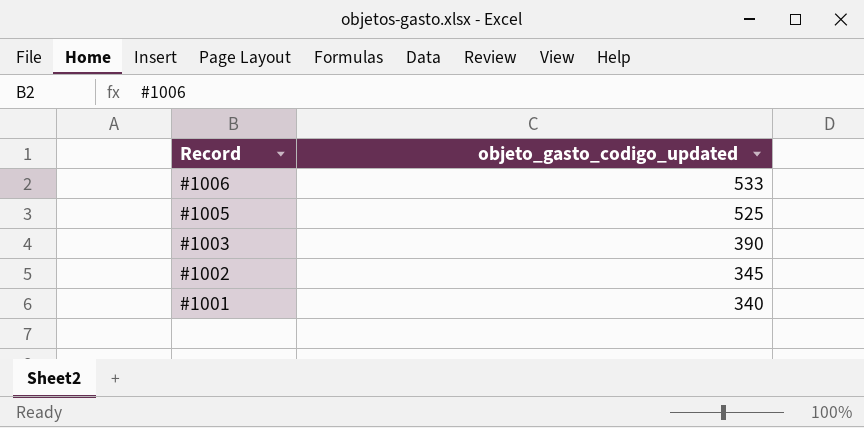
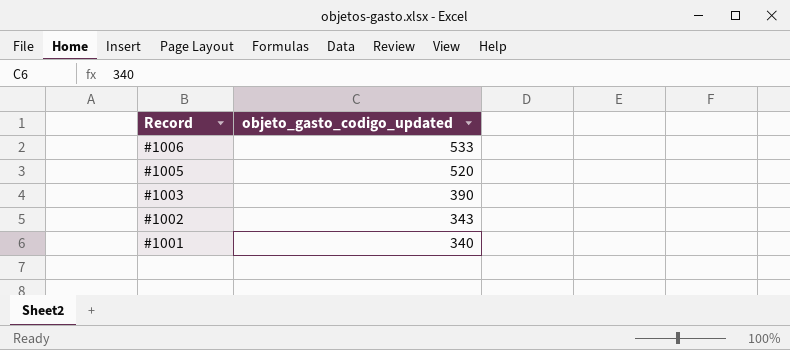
#1005 | objeto_gasto_codigo_updated: 525 -> 520
#1002 | objeto_gasto_codigo_updated: 345 -> 343

